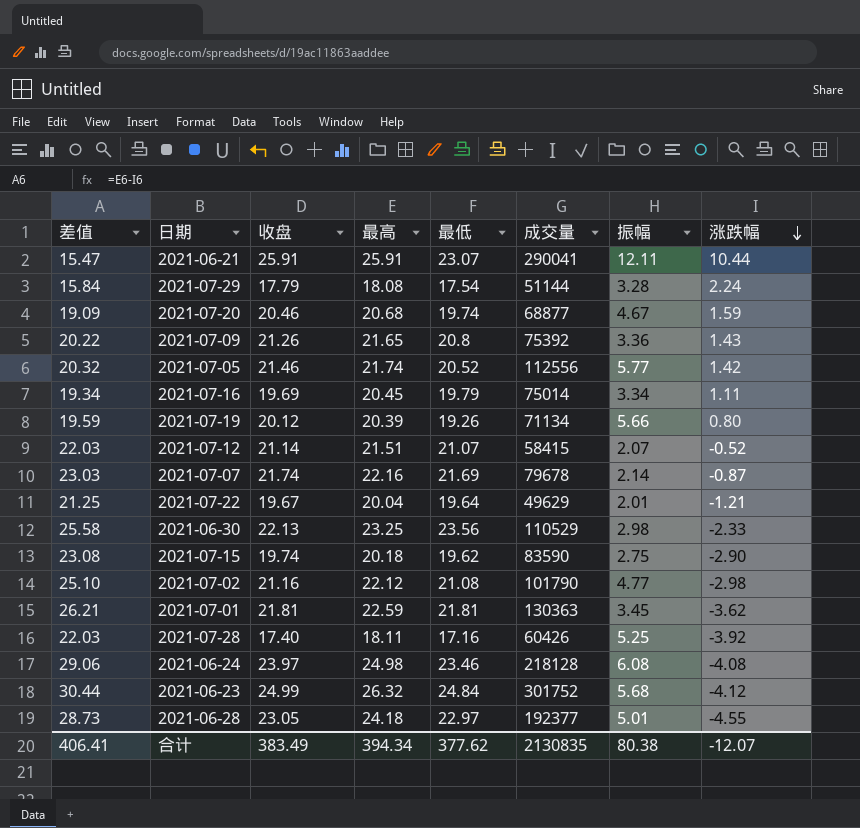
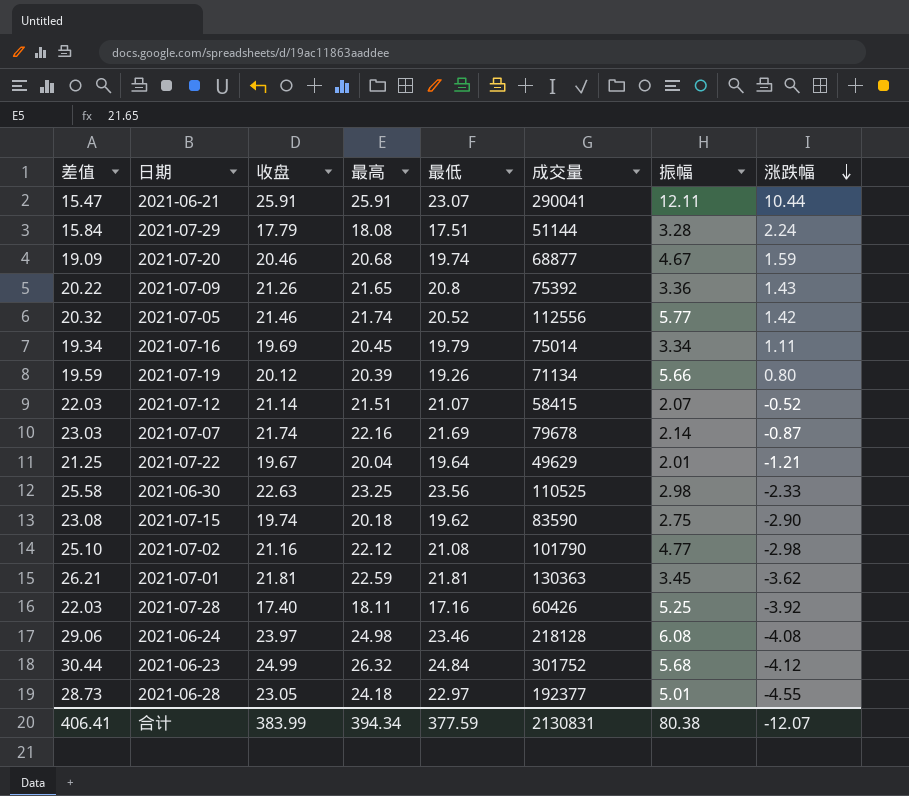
2021-07-29 | 最低: 17.54 -> 17.51
2021-06-30 | 收盘: 22.13 -> 22.63
2021-06-30 | 成交量: 110529 -> 110525
合计 | 收盘: 383.49 -> 383.99
合计 | 最低: 377.62 -> 377.59
合计 | 成交量: 2130835 -> 2130831

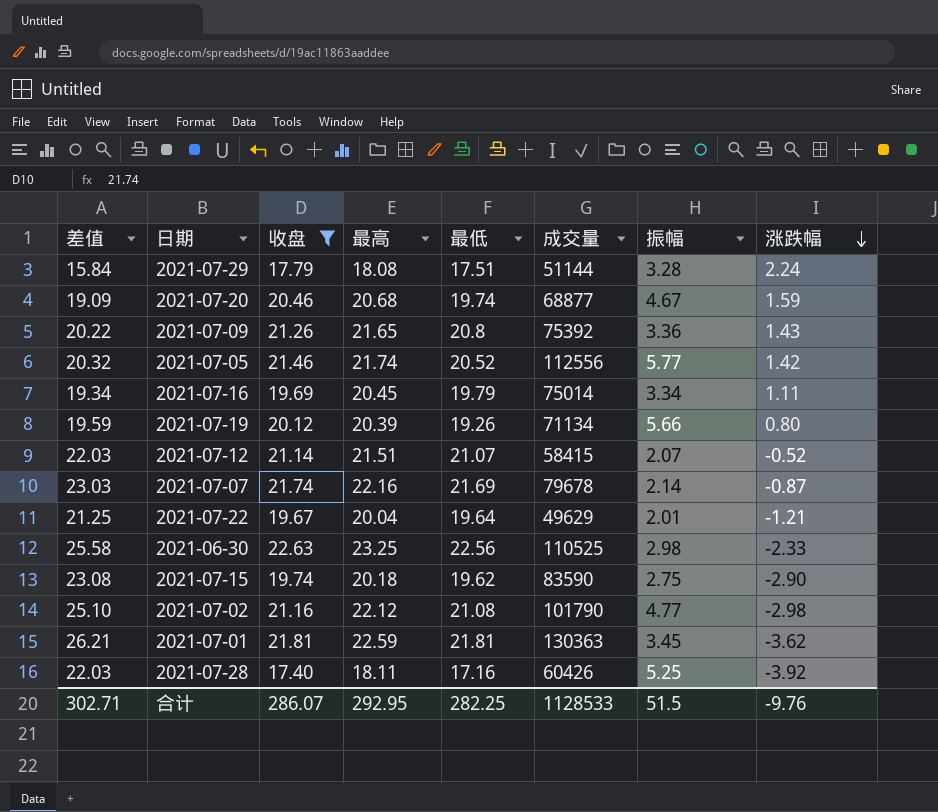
filter: none -> 收盘 <= 22.63
2021-06-30 | 最低: 23.56 -> 22.56
合计 | 差值: 406.41 -> 302.71
合计 | 收盘: 383.99 -> 286.07
合计 | 最高: 394.34 -> 292.95
合计 | 最低: 377.59 -> 282.25
合计 | 成交量: 2130831 -> 1128533
合计 | 振幅: 80.38 -> 51.5
合计 | 涨跌幅: -12.07 -> -9.76

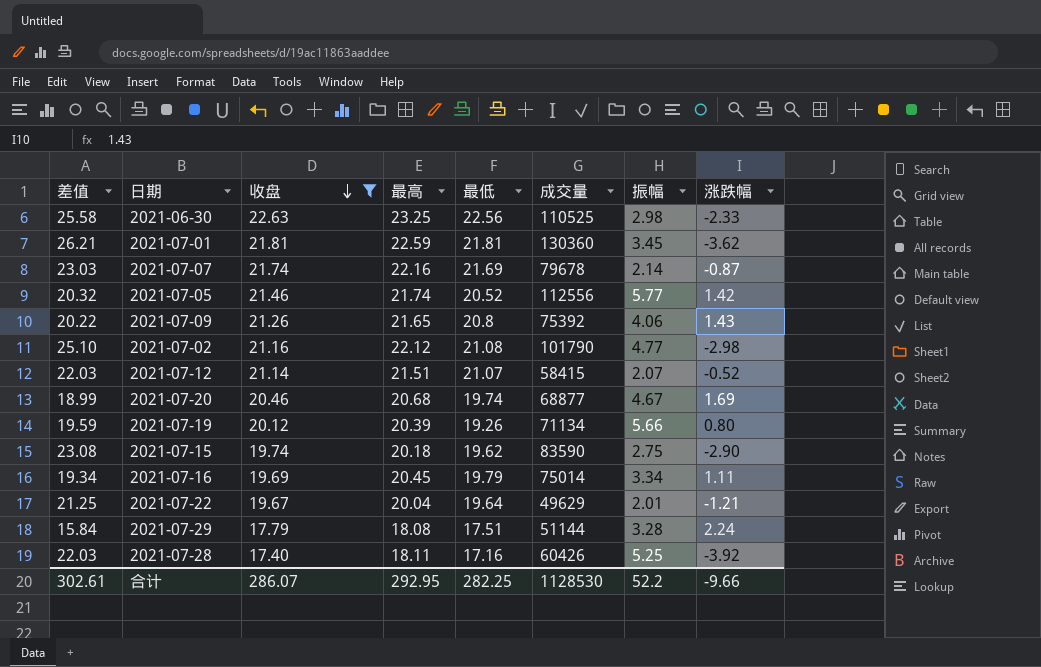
row order: 涨跌幅 descending -> 收盘 descending
2021-07-01 | 成交量: 130363 -> 130360
2021-07-09 | 振幅: 3.36 -> 4.06
2021-07-20 | 差值: 19.09 -> 18.99
2021-07-20 | 涨跌幅: 1.59 -> 1.69
合计 | 差值: 302.71 -> 302.61
合计 | 成交量: 1128533 -> 1128530
合计 | 振幅: 51.5 -> 52.2
合计 | 涨跌幅: -9.76 -> -9.66

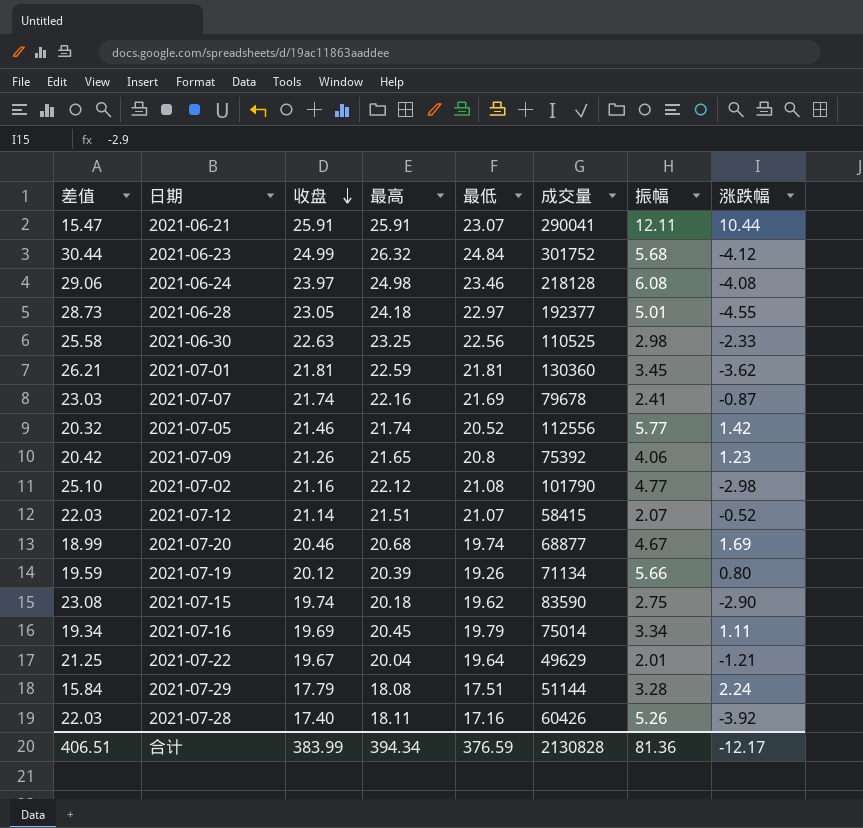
filter: 收盘 <= 22.63 -> none
2021-07-07 | 振幅: 2.14 -> 2.41
2021-07-09 | 差值: 20.22 -> 20.42
2021-07-09 | 涨跌幅: 1.43 -> 1.23
2021-07-28 | 振幅: 5.25 -> 5.26
合计 | 差值: 302.61 -> 406.51
合计 | 收盘: 286.07 -> 383.99
合计 | 最高: 292.95 -> 394.34
合计 | 最低: 282.25 -> 376.59
合计 | 成交量: 1128530 -> 2130828
合计 | 振幅: 52.2 -> 81.36
合计 | 涨跌幅: -9.66 -> -12.17

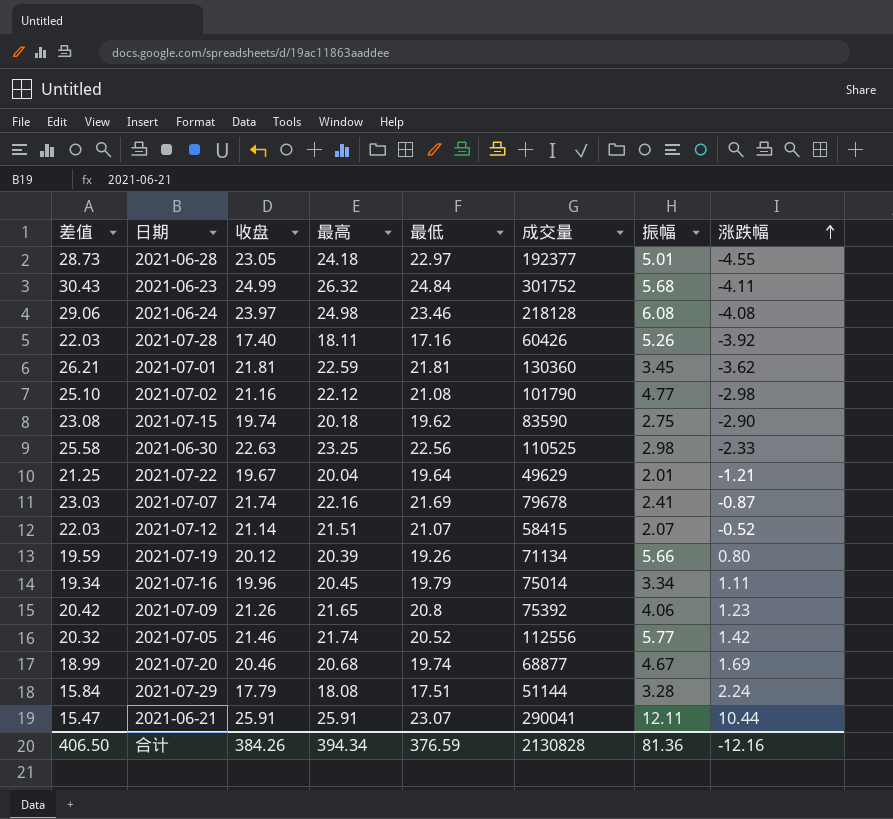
row order: 收盘 descending -> 涨跌幅 ascending
2021-06-23 | 差值: 30.44 -> 30.43
2021-06-23 | 涨跌幅: -4.12 -> -4.11
2021-07-16 | 收盘: 19.69 -> 19.96
合计 | 差值: 406.51 -> 406.50
合计 | 收盘: 383.99 -> 384.26
合计 | 涨跌幅: -12.17 -> -12.16

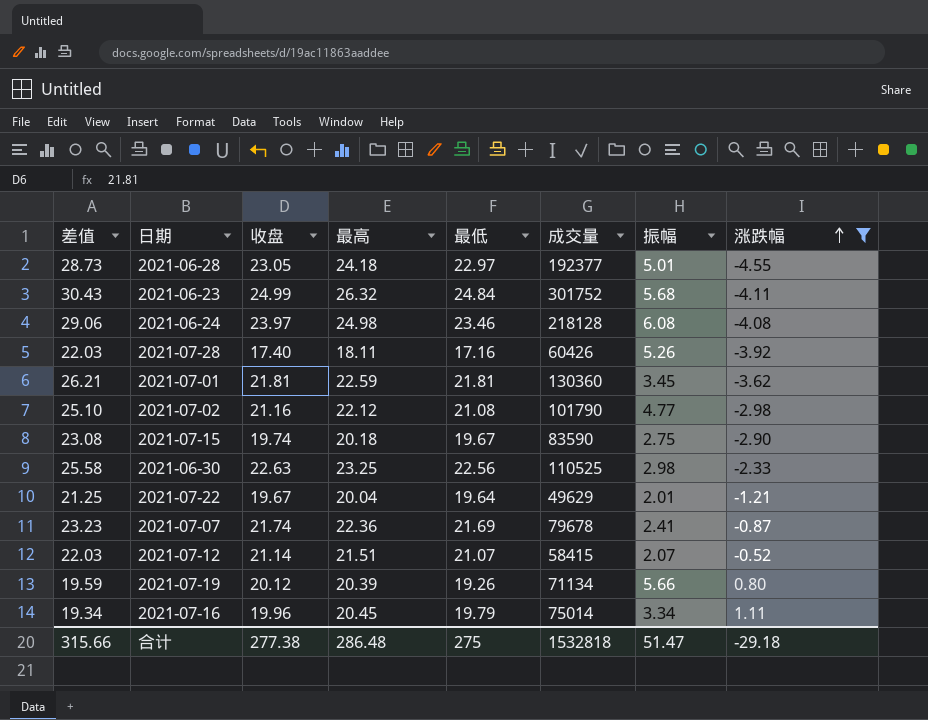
filter: none -> 涨跌幅 <= 1.11
2021-07-15 | 最低: 19.62 -> 19.67
2021-07-07 | 差值: 23.03 -> 23.23
2021-07-07 | 最高: 22.16 -> 22.36
合计 | 差值: 406.50 -> 315.66
合计 | 收盘: 384.26 -> 277.38
合计 | 最高: 394.34 -> 286.48
合计 | 最低: 376.59 -> 275
合计 | 成交量: 2130828 -> 1532818
合计 | 振幅: 81.36 -> 51.47
合计 | 涨跌幅: -12.16 -> -29.18

